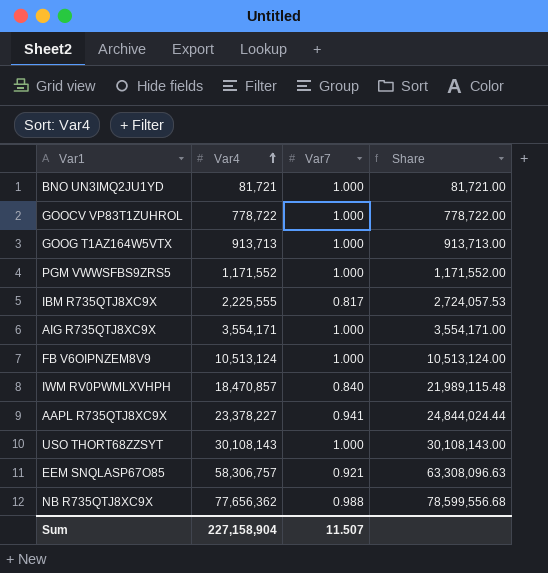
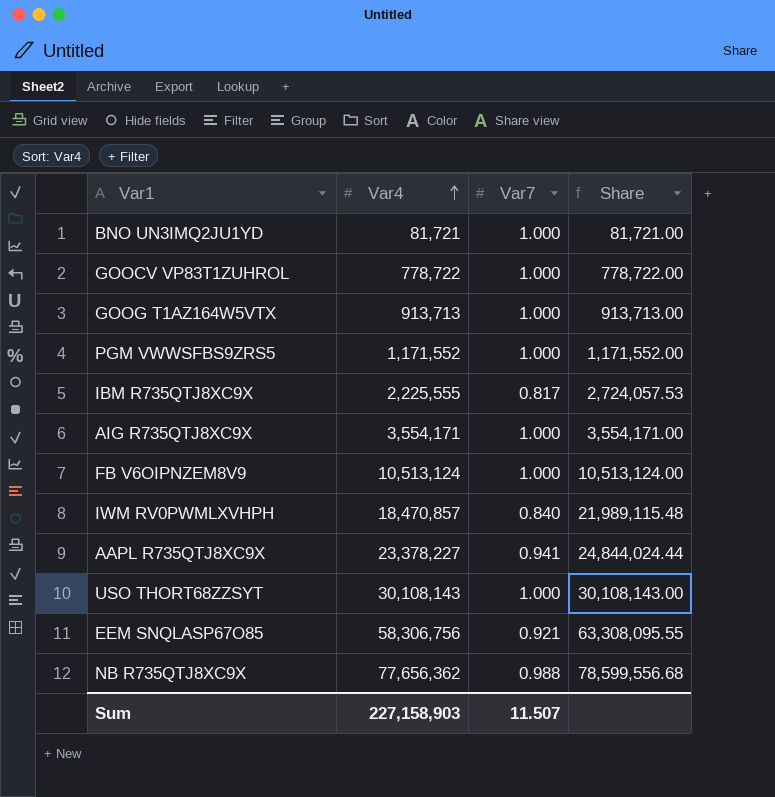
EEM SNQLASP67O85 | Var4: 58,306,757 -> 58,306,756
EEM SNQLASP67O85 | Share: 63,308,096.63 -> 63,308,095.55
Sum | Var4: 227,158,904 -> 227,158,903

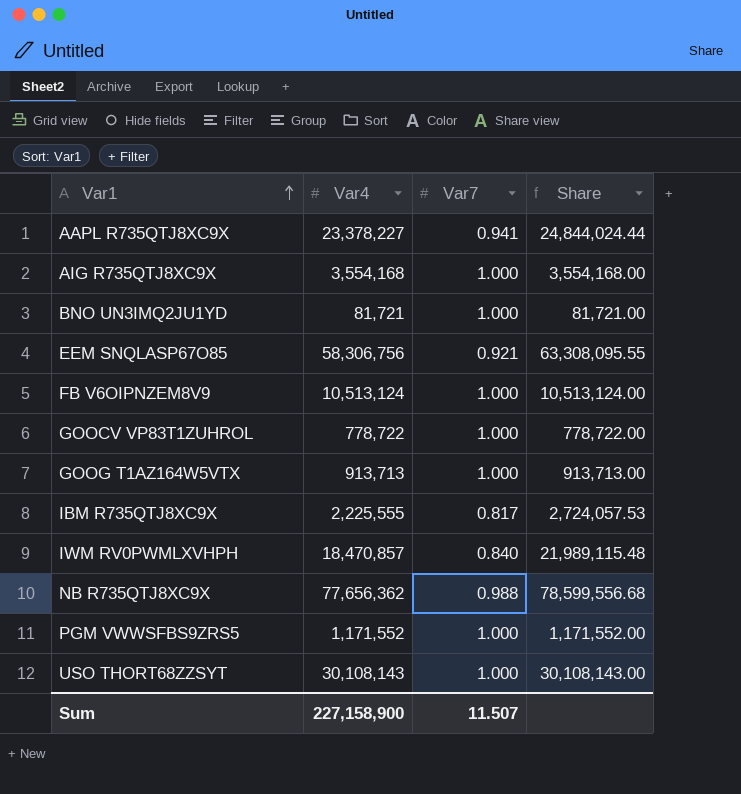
row order: Var4 ascending -> Var1 ascending
AIG R735QTJ8XC9X | Var4: 3,554,171 -> 3,554,168
AIG R735QTJ8XC9X | Share: 3,554,171.00 -> 3,554,168.00
Sum | Var4: 227,158,903 -> 227,158,900

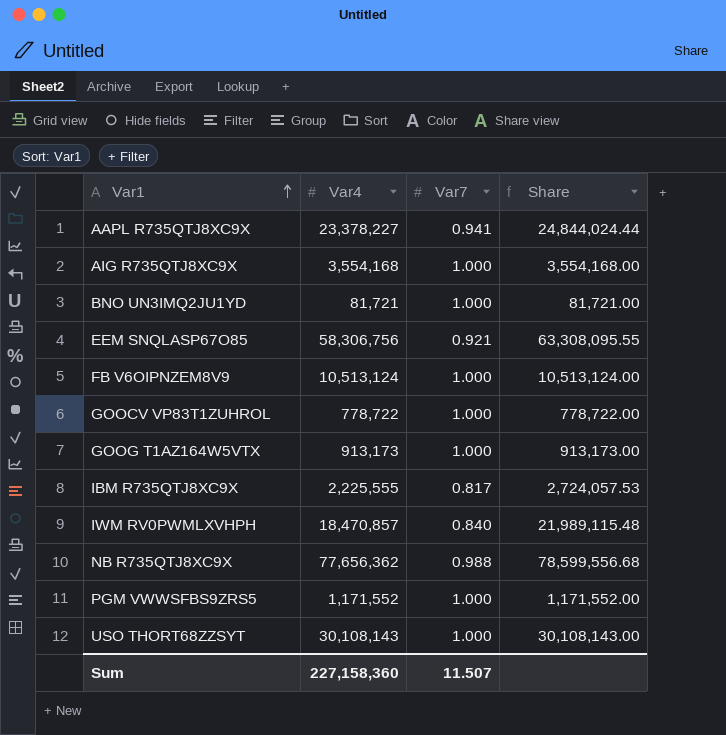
GOOG T1AZ164W5VTX | Var4: 913,713 -> 913,173
GOOG T1AZ164W5VTX | Share: 913,713.00 -> 913,173.00
Sum | Var4: 227,158,900 -> 227,158,360

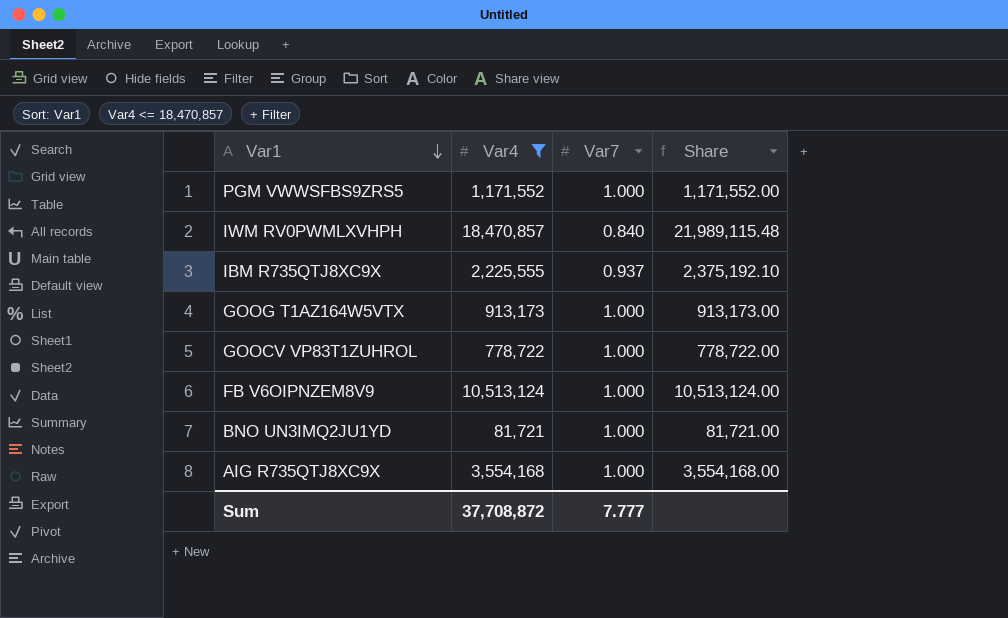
filter: none -> Var4 <= 18,470,857
row order: Var1 ascending -> Var1 descending
IBM R735QTJ8XC9X | Var7: 0.817 -> 0.937
IBM R735QTJ8XC9X | Share: 2,724,057.53 -> 2,375,192.10
Sum | Var4: 227,158,360 -> 37,708,872
Sum | Var7: 11.507 -> 7.777

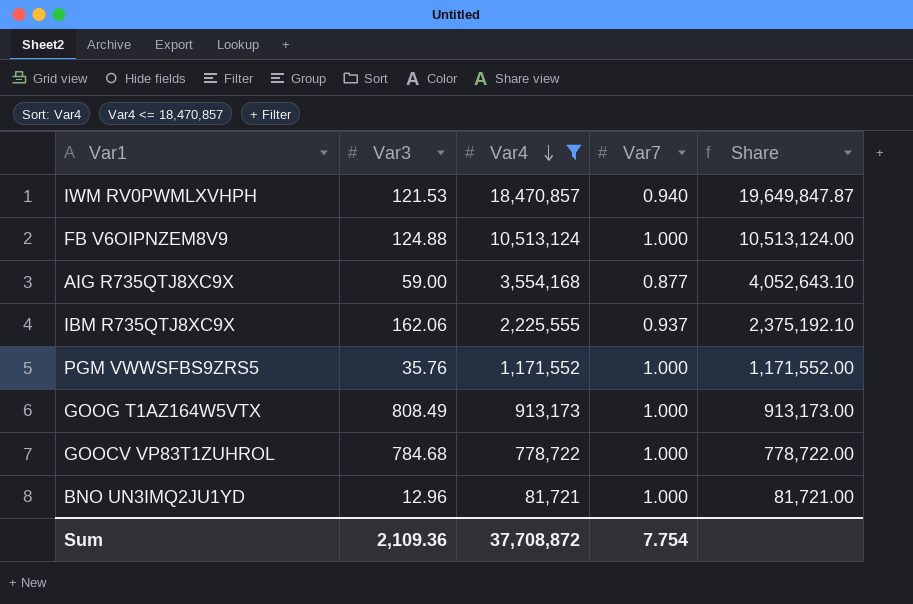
row order: Var1 descending -> Var4 descending
column Var3 | position: none -> 2
IWM RV0PWMLXVHPH | Var7: 0.840 -> 0.940
IWM RV0PWMLXVHPH | Share: 21,989,115.48 -> 19,649,847.87
AIG R735QTJ8XC9X | Var7: 1.000 -> 0.877
AIG R735QTJ8XC9X | Share: 3,554,168.00 -> 4,052,643.10
Sum | Var7: 7.777 -> 7.754

